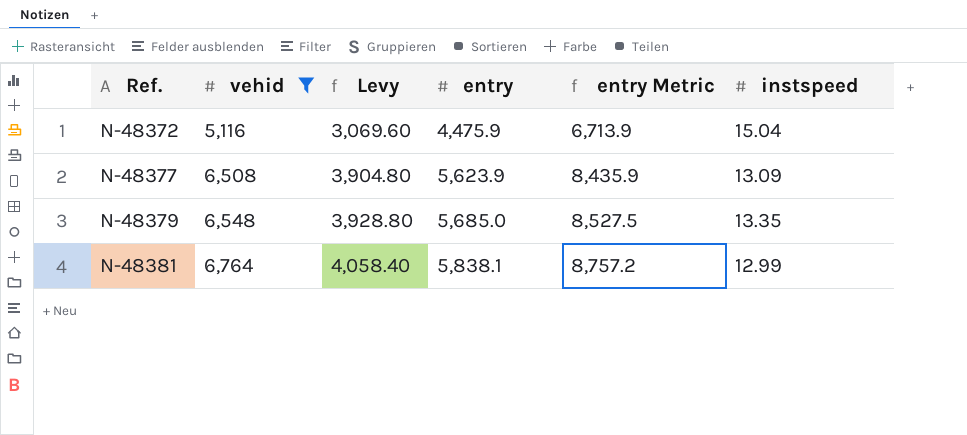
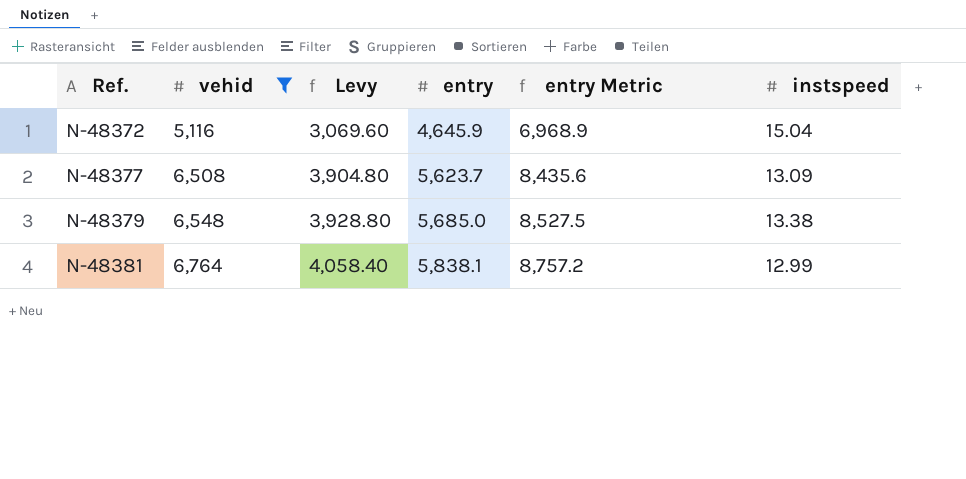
N-48372 | entry: 4,475.9 -> 4,645.9
N-48372 | entry Metric: 6,713.9 -> 6,968.9
N-48377 | entry: 5,623.9 -> 5,623.7
N-48377 | entry Metric: 8,435.9 -> 8,435.6
N-48379 | instspeed: 13.35 -> 13.38

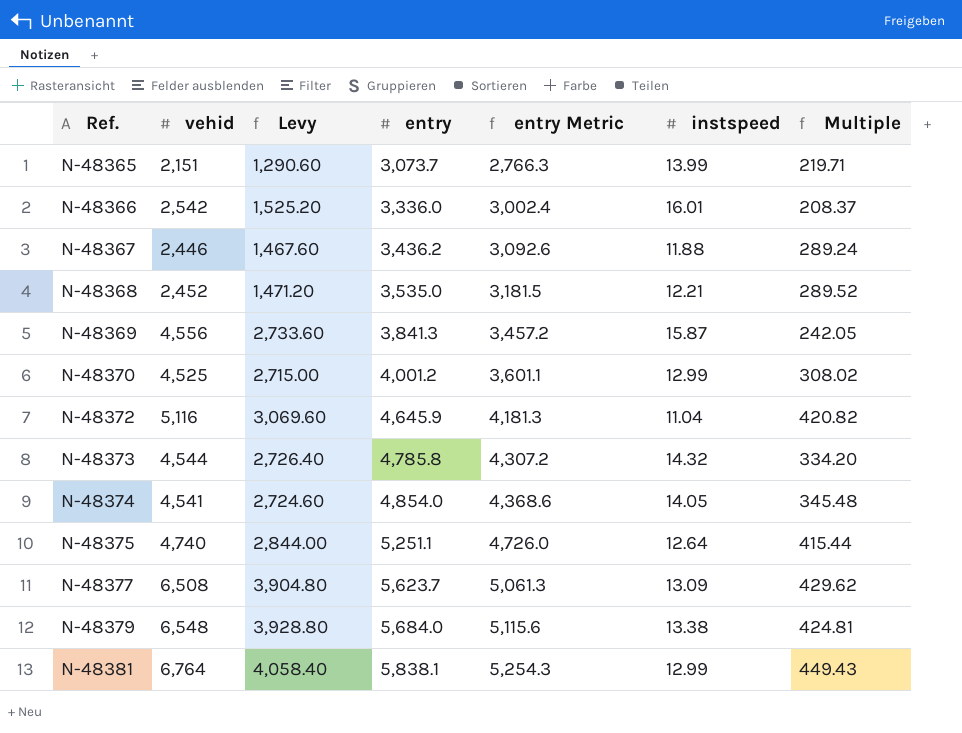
filter: vehid >= 5,116 -> none
column entry Metric | formula: [entry] * 1.5 -> [entry] * 0.9
column Multiple | formula: none -> [entry] / [instspeed]
N-48372 | instspeed: 15.04 -> 11.04
N-48379 | entry: 5,685.0 -> 5,684.0

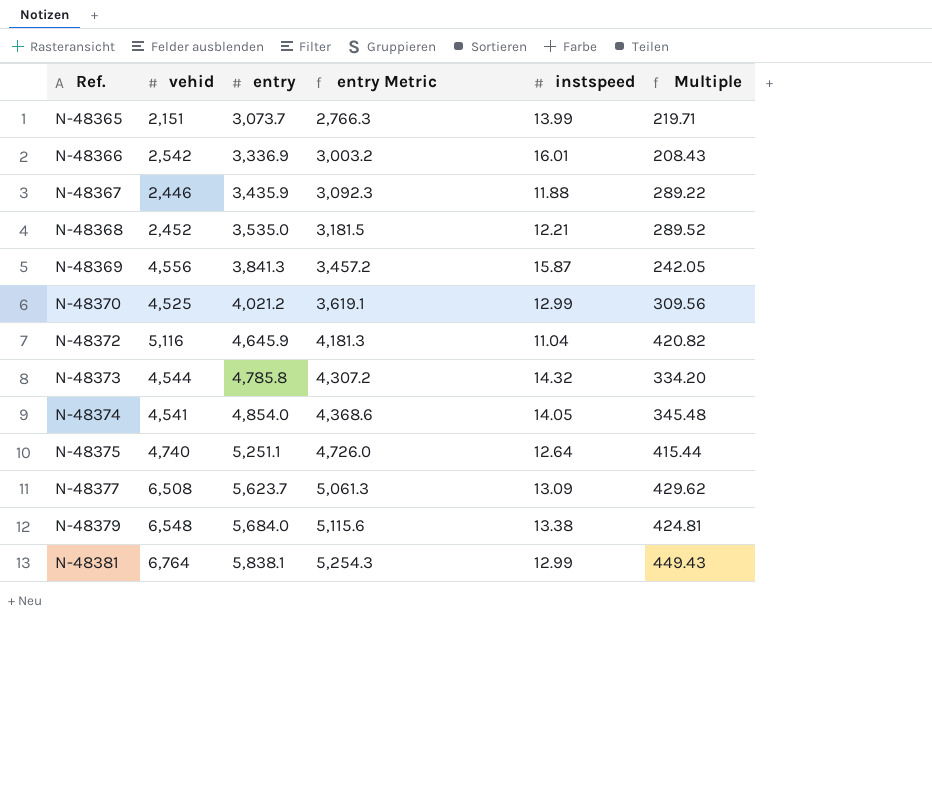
column Levy | formula: [vehid] * 0.6 -> none
N-48366 | entry: 3,336.0 -> 3,336.9
N-48366 | entry Metric: 3,002.4 -> 3,003.2
N-48366 | Multiple: 208.37 -> 208.43
N-48367 | entry: 3,436.2 -> 3,435.9
N-48367 | entry Metric: 3,092.6 -> 3,092.3
N-48367 | Multiple: 289.24 -> 289.22
N-48370 | entry: 4,001.2 -> 4,021.2
N-48370 | entry Metric: 3,601.1 -> 3,619.1
N-48370 | Multiple: 308.02 -> 309.56

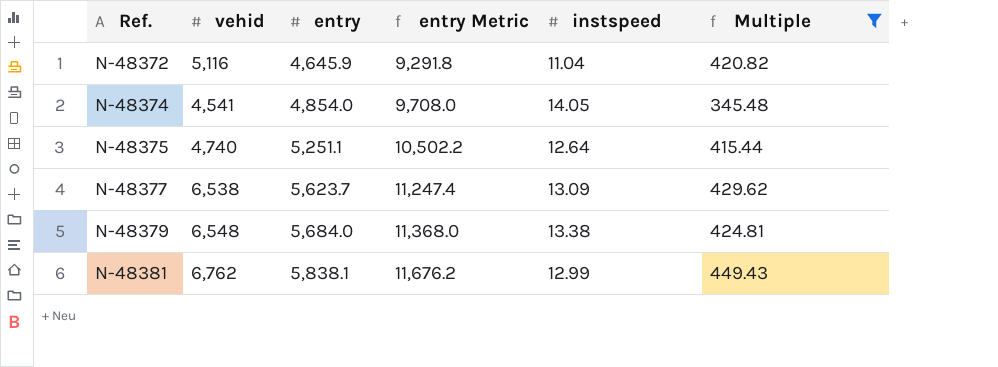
filter: none -> Multiple >= 345.48
column entry Metric | formula: [entry] * 0.9 -> [entry] * 2
N-48377 | vehid: 6,508 -> 6,538
N-48381 | vehid: 6,764 -> 6,762

